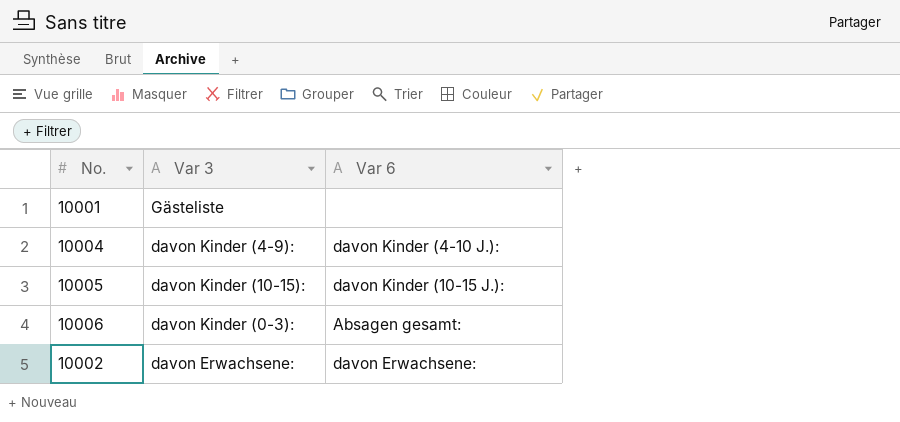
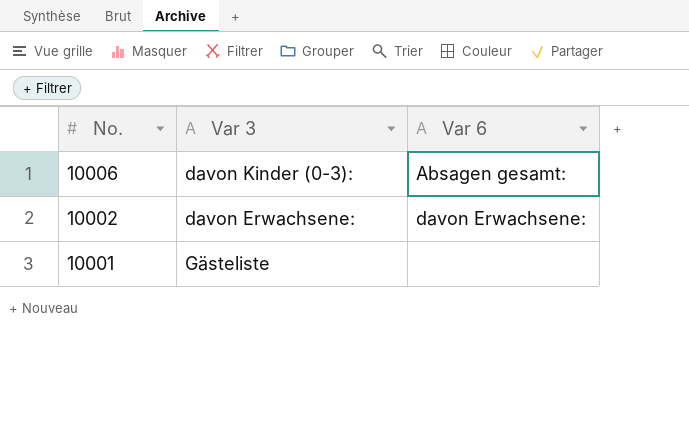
row order: none -> No. descending
row 10004: davon Kinder (4-9): | davon Kinder (4-10 J.): -> none
row 10005: davon Kinder (10-15): | davon Kinder (10-15 J.): -> none

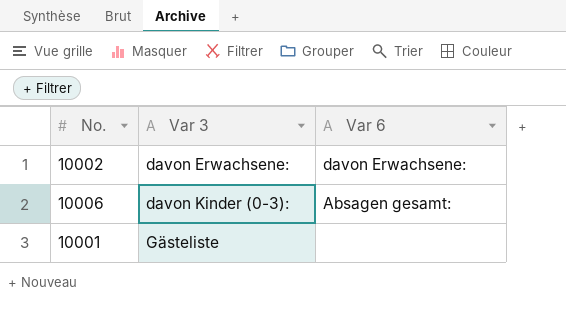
row order: No. descending -> Var 3 ascending

